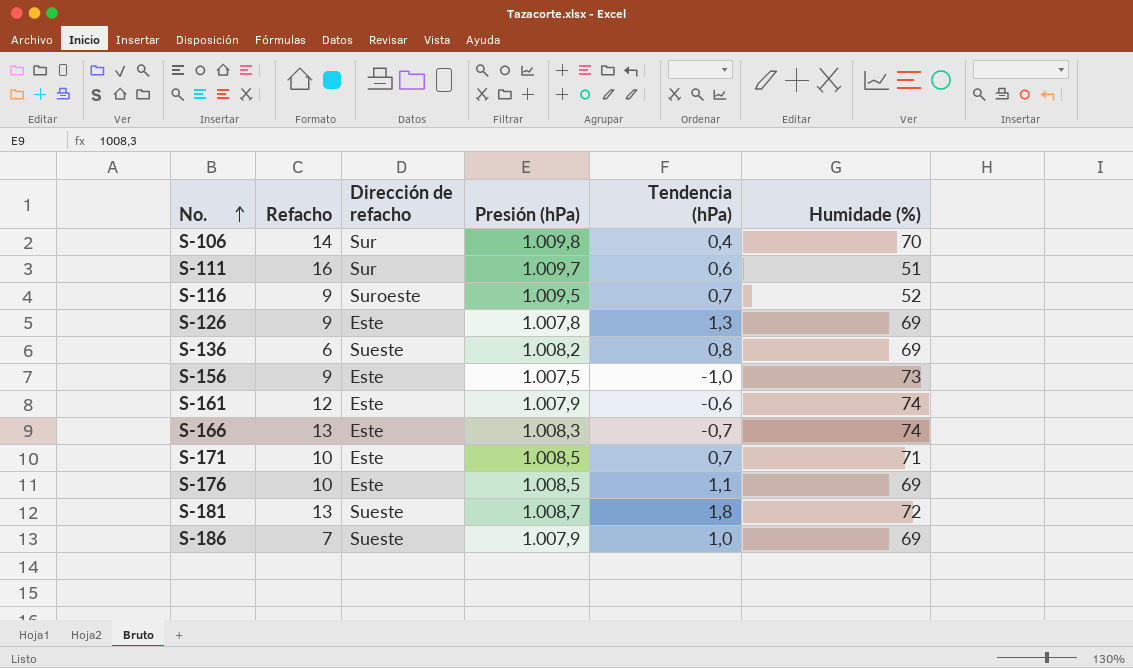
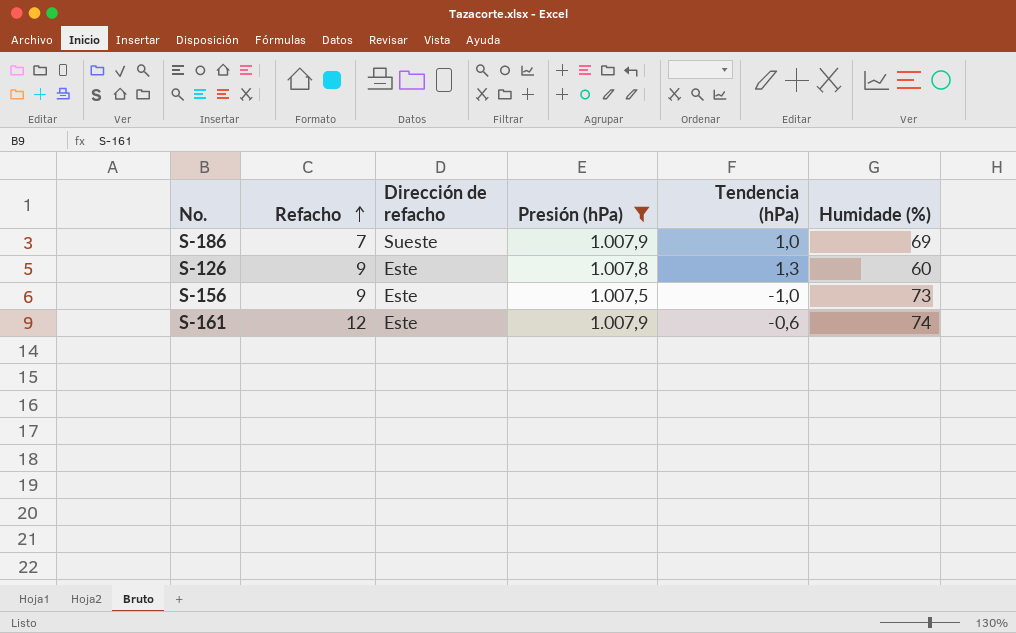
filter: none -> Presión (hPa) <= 1.007,9
row order: No. ascending -> Refacho ascending
S-126 | Humidade (%): 69 -> 60

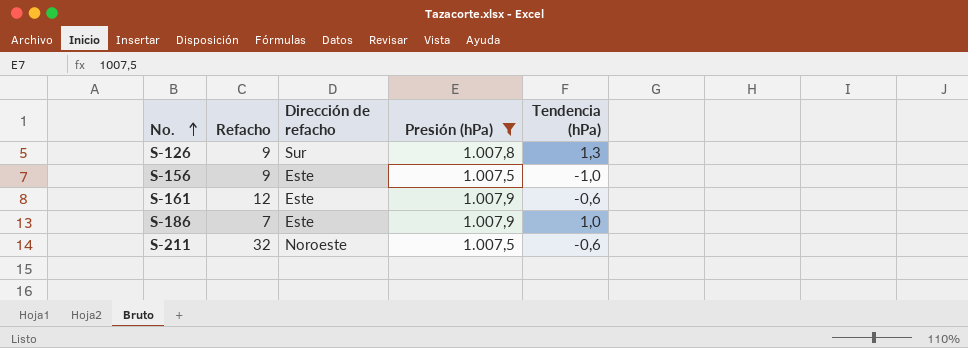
row order: Refacho ascending -> No. ascending
column Humidade (%) | position: 6 -> none
S-126 | Dirección de refacho: Este -> Sur
S-186 | Dirección de refacho: Sueste -> Este
row S-211: none -> 32 | Noroeste | 1.007,5 | -0,6

